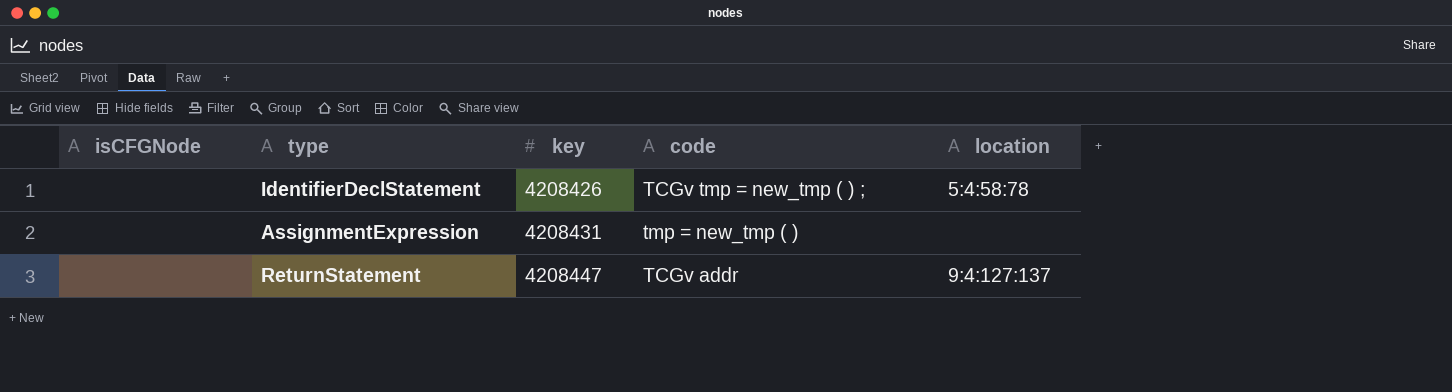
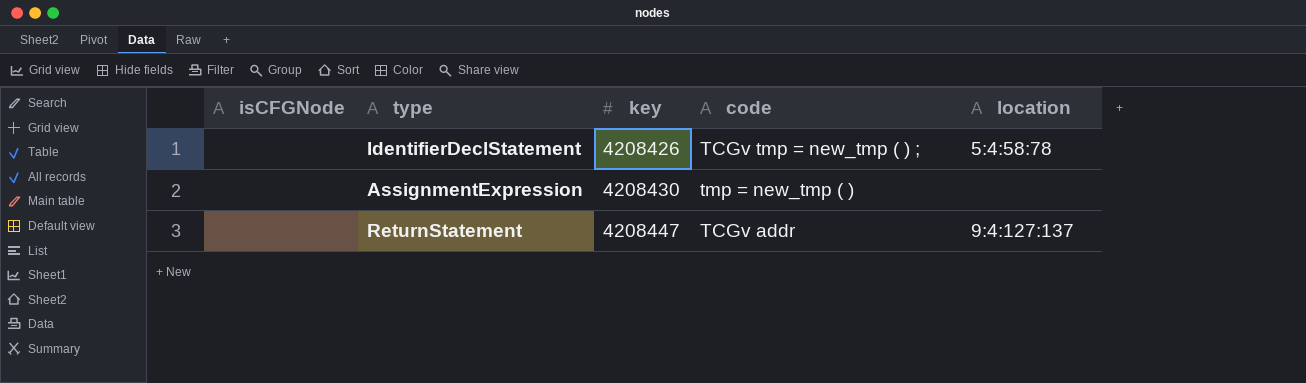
AssignmentExpression | key: 4208431 -> 4208430

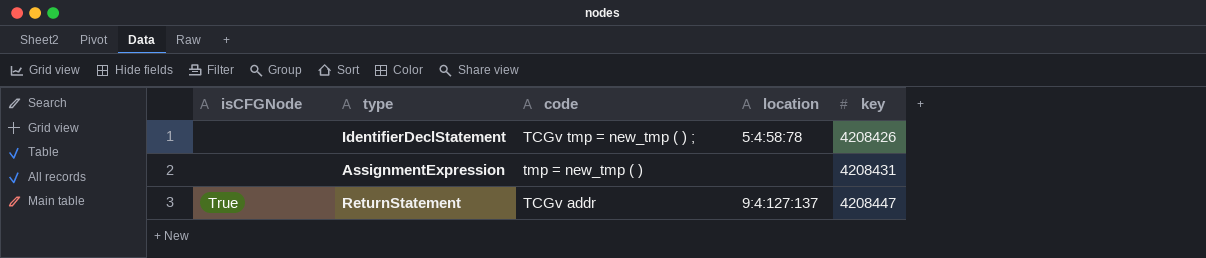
column key | position: 3 -> 5
AssignmentExpression | key: 4208430 -> 4208431
ReturnStatement | isCFGNode: none -> True

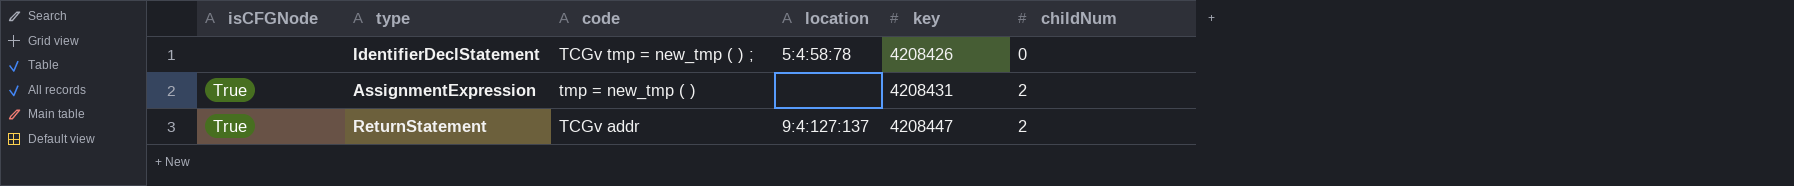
column childNum | position: none -> 6
AssignmentExpression | isCFGNode: none -> True

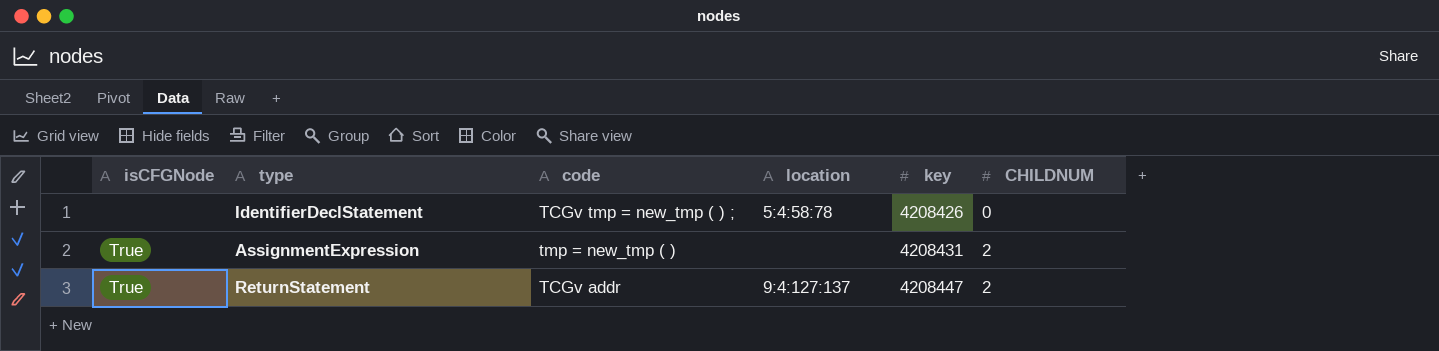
column name: childNum -> CHILDNUM

